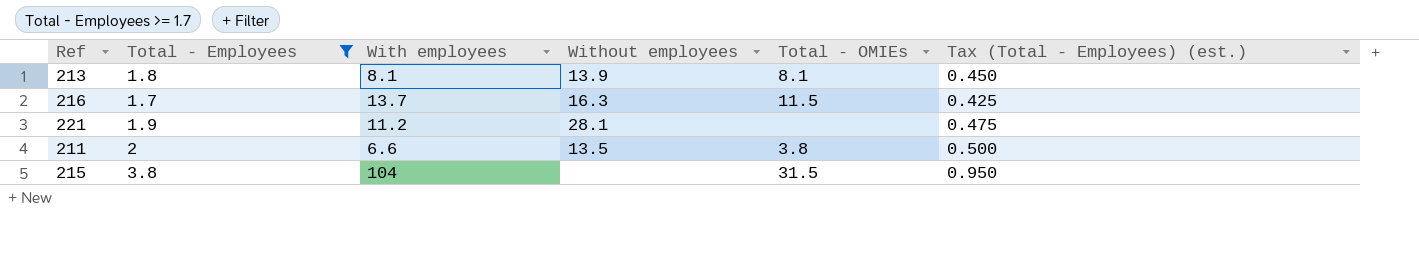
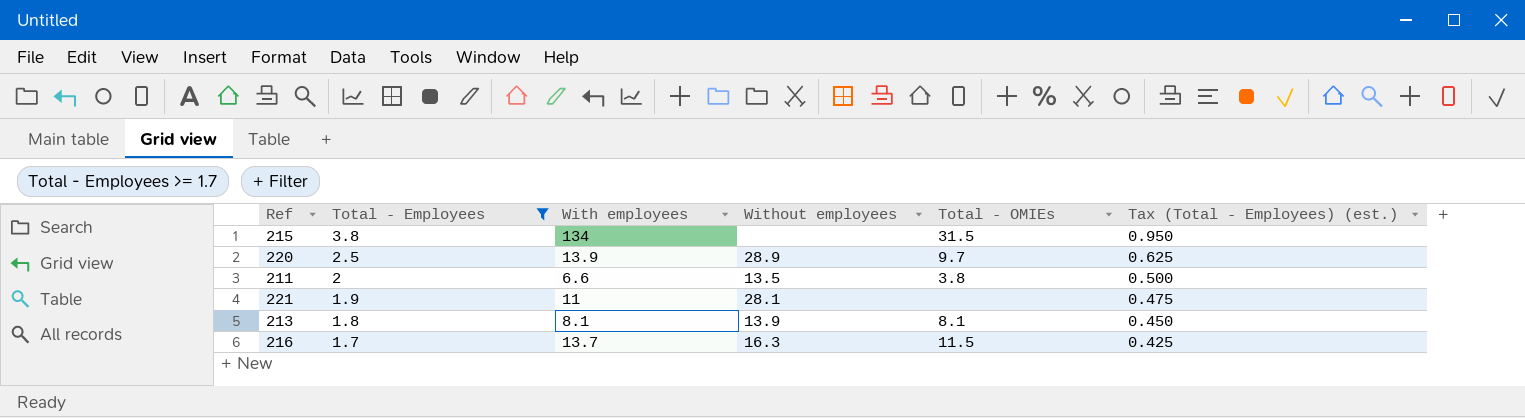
row order: none -> Total - Employees descending
215 | With employees: 104 -> 134
row 220: none -> 2.5 | 13.9 | 28.9 | 9.7 | 0.625
221 | With employees: 11.2 -> 11

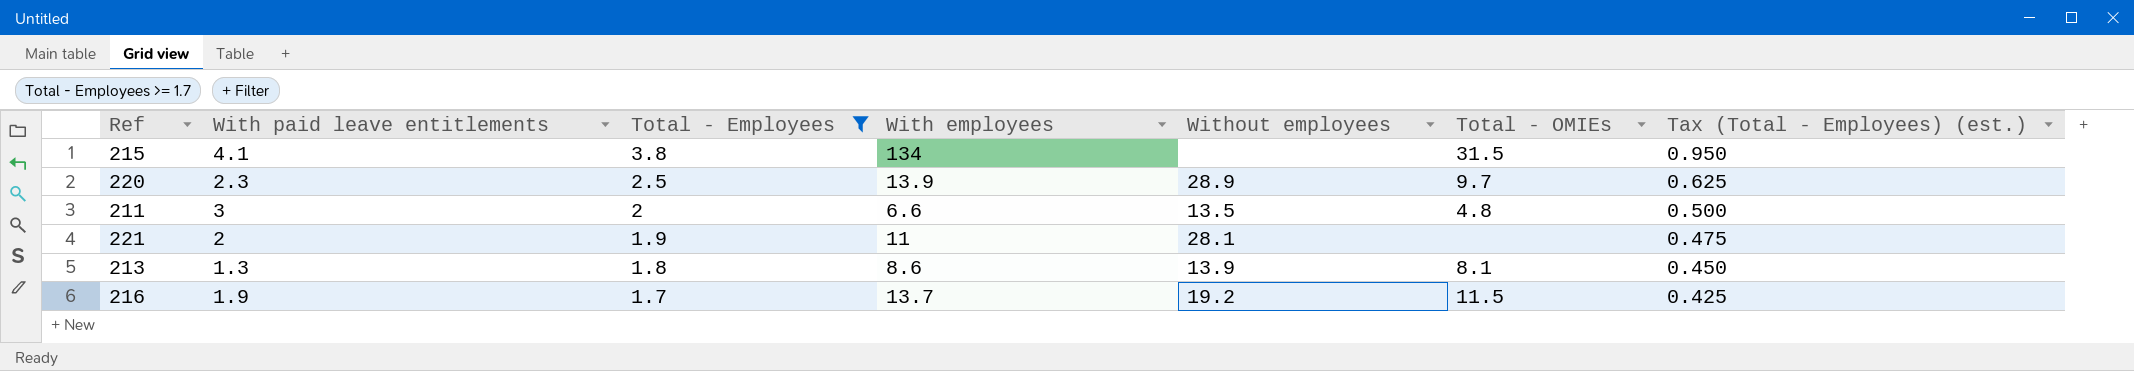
column With paid leave entitlements | position: none -> 2
211 | Total - OMIEs: 3.8 -> 4.8
213 | With employees: 8.1 -> 8.6
216 | Without employees: 16.3 -> 19.2

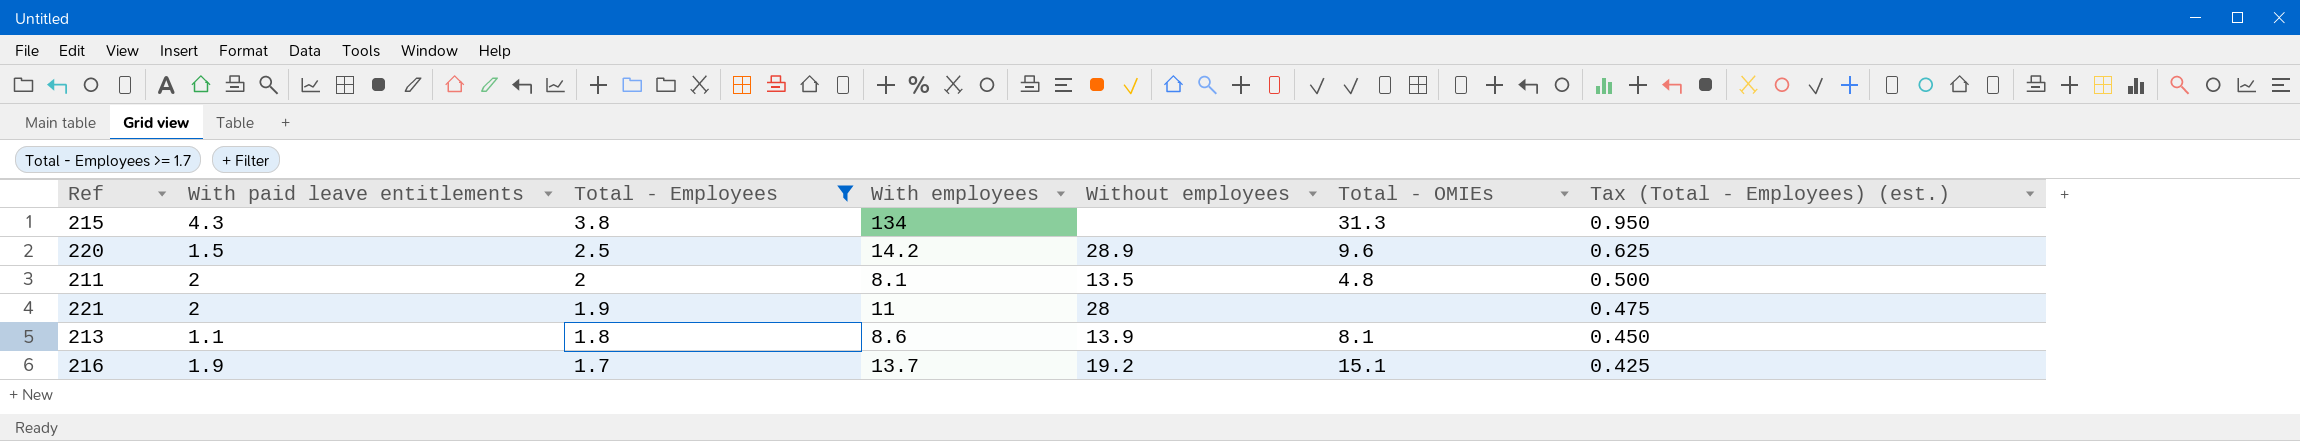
215 | With paid leave entitlements: 4.1 -> 4.3
215 | Total - OMIEs: 31.5 -> 31.3
220 | With paid leave entitlements: 2.3 -> 1.5
220 | With employees: 13.9 -> 14.2
220 | Total - OMIEs: 9.7 -> 9.6
211 | With paid leave entitlements: 3 -> 2
211 | With employees: 6.6 -> 8.1
221 | Without employees: 28.1 -> 28
213 | With paid leave entitlements: 1.3 -> 1.1
216 | Total - OMIEs: 11.5 -> 15.1

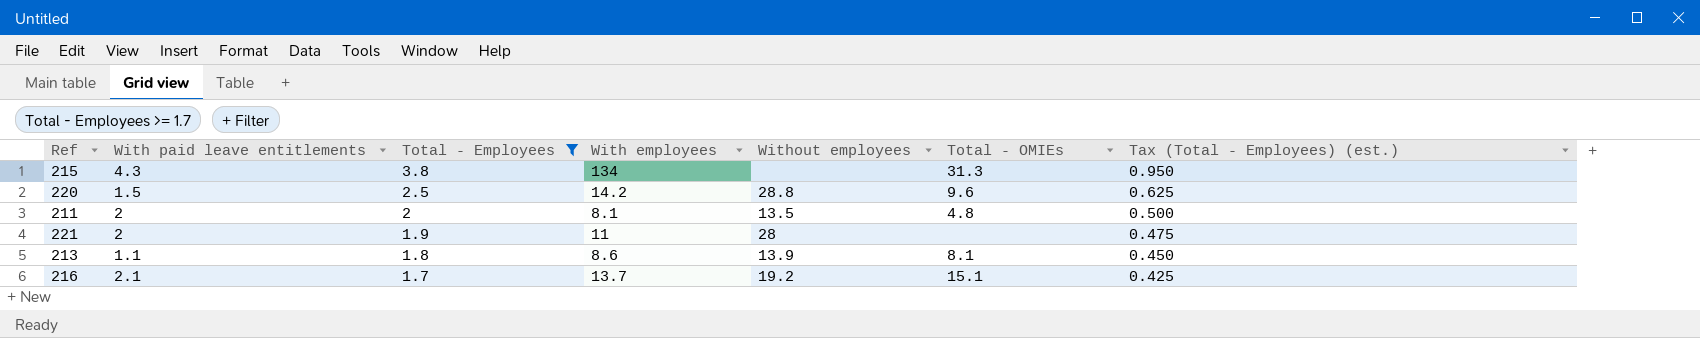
220 | Without employees: 28.9 -> 28.8
216 | With paid leave entitlements: 1.9 -> 2.1

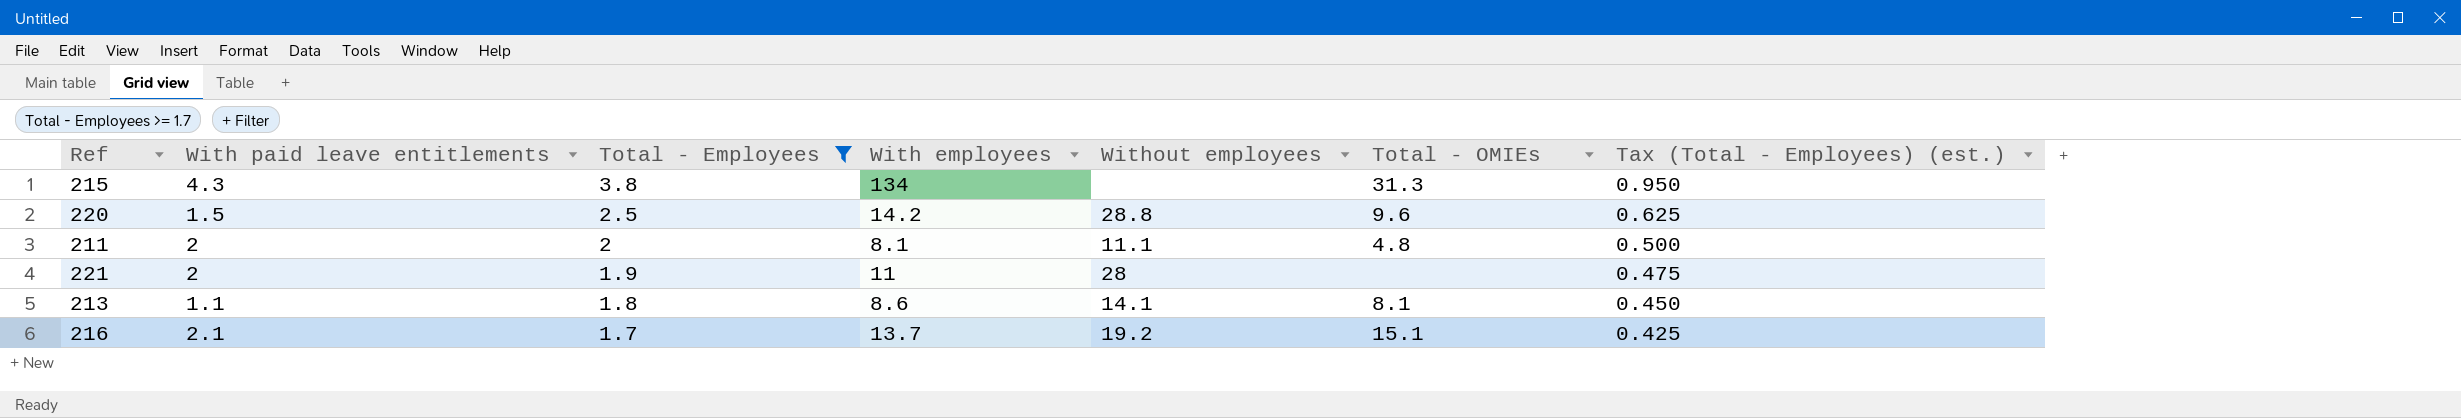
211 | Without employees: 13.5 -> 11.1
213 | Without employees: 13.9 -> 14.1

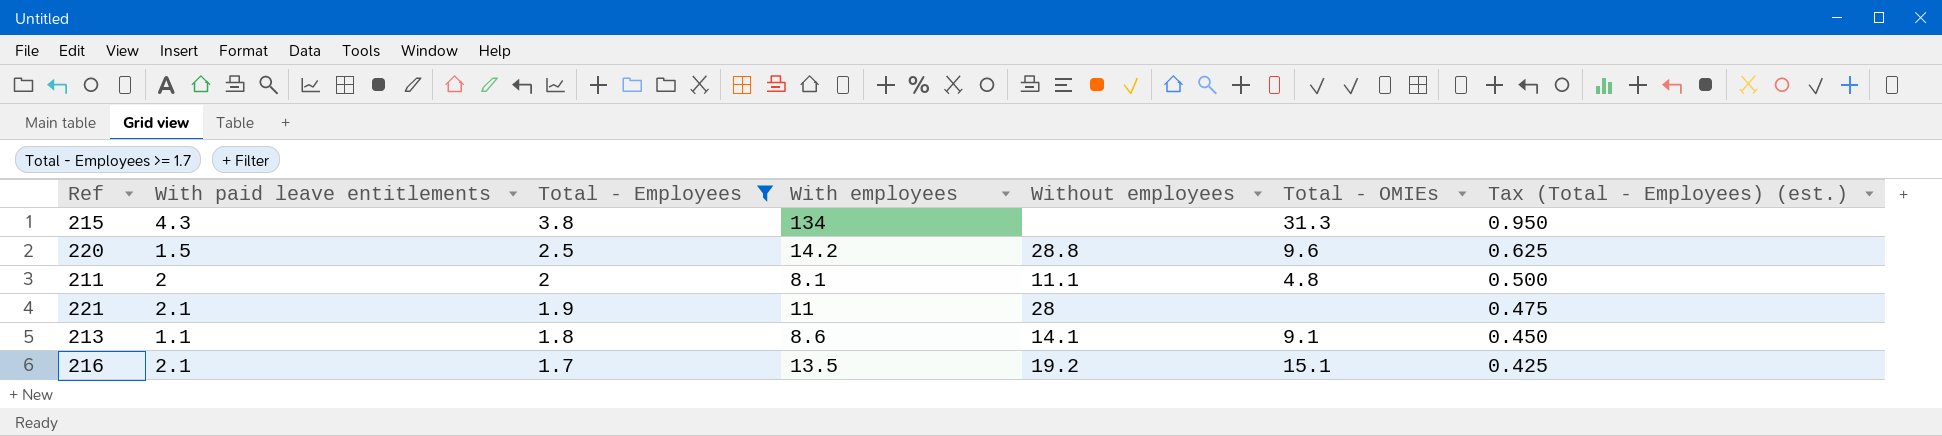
221 | With paid leave entitlements: 2 -> 2.1
213 | Total - OMIEs: 8.1 -> 9.1
216 | With employees: 13.7 -> 13.5

